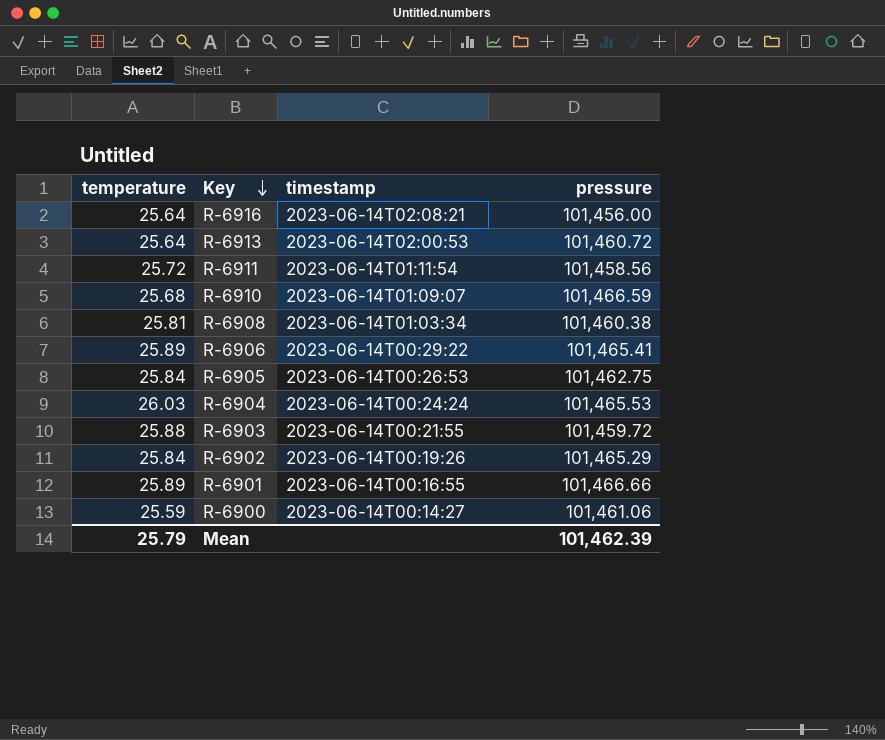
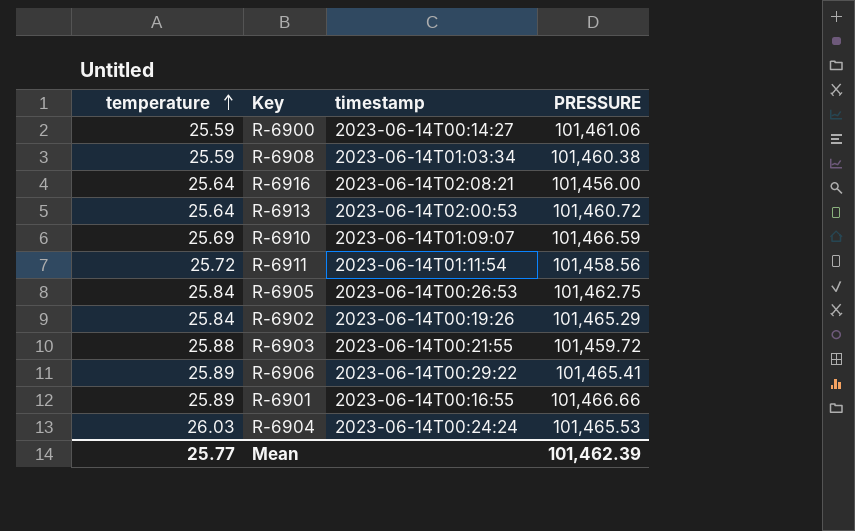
row order: Key descending -> temperature ascending
column name: pressure -> PRESSURE
R-6908 | temperature: 25.81 -> 25.59
R-6910 | temperature: 25.68 -> 25.69
Mean | temperature: 25.79 -> 25.77

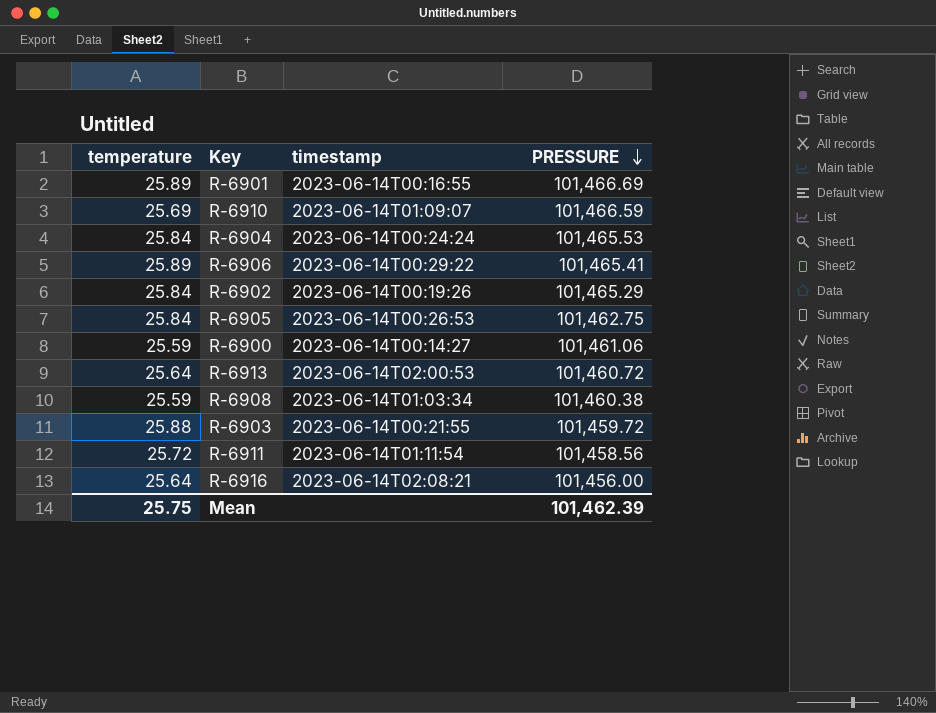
row order: temperature ascending -> PRESSURE descending
R-6901 | PRESSURE: 101,466.66 -> 101,466.69
R-6904 | temperature: 26.03 -> 25.84
Mean | temperature: 25.77 -> 25.75

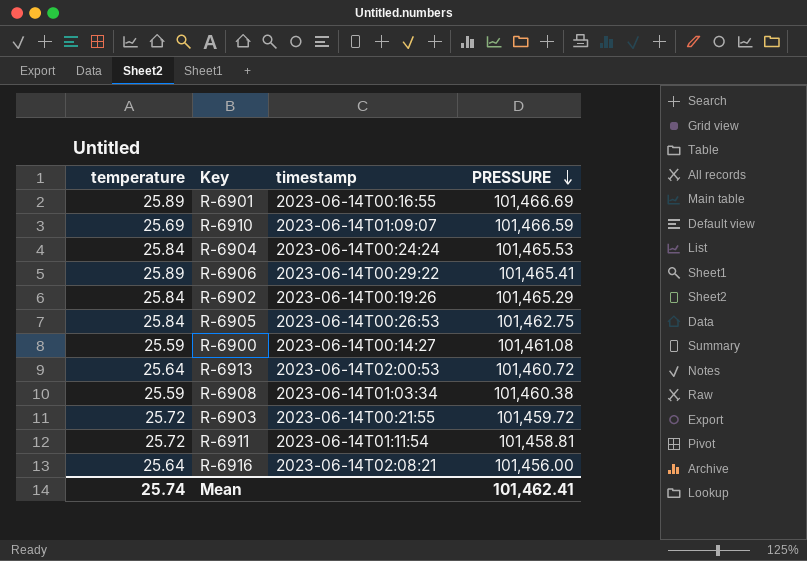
R-6900 | PRESSURE: 101,461.06 -> 101,461.08
R-6903 | temperature: 25.88 -> 25.72
R-6911 | PRESSURE: 101,458.56 -> 101,458.81
Mean | temperature: 25.75 -> 25.74
Mean | PRESSURE: 101,462.39 -> 101,462.41

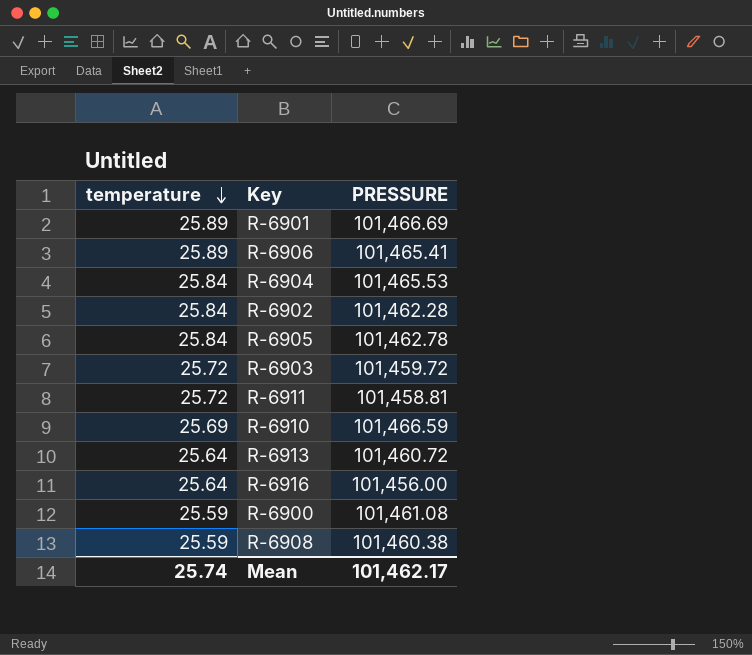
row order: PRESSURE descending -> temperature descending
column timestamp | position: 3 -> none
R-6902 | PRESSURE: 101,465.29 -> 101,462.28
R-6905 | PRESSURE: 101,462.75 -> 101,462.78
Mean | PRESSURE: 101,462.41 -> 101,462.17

